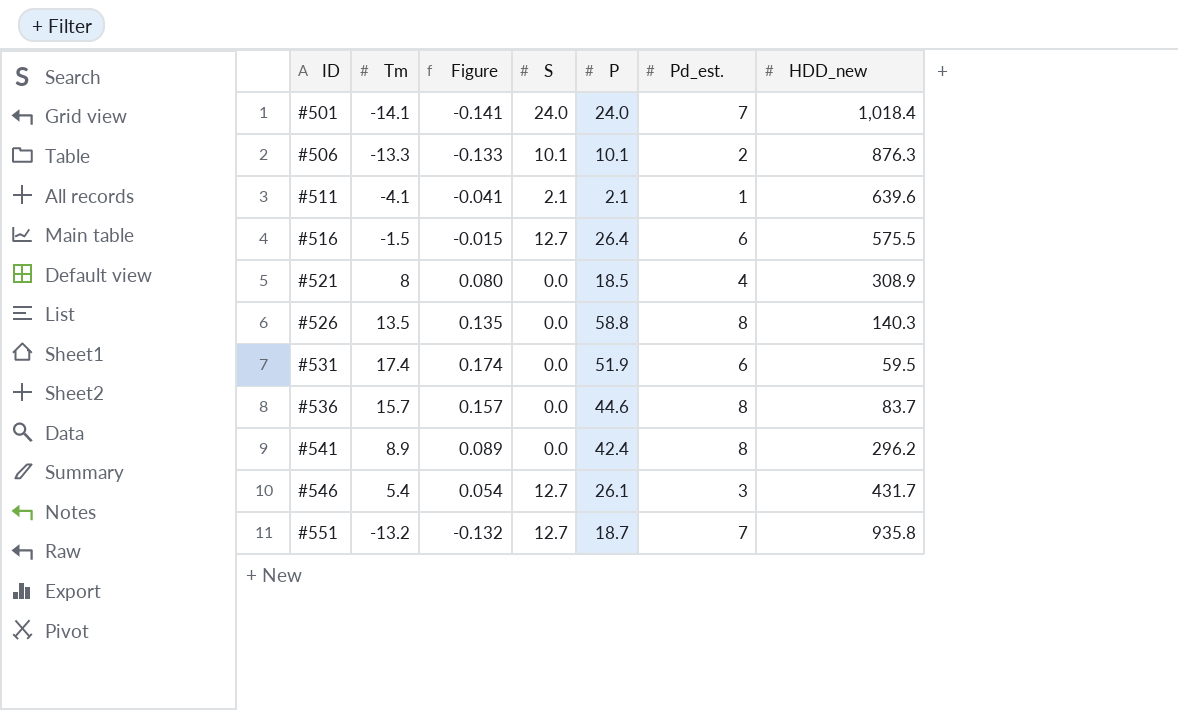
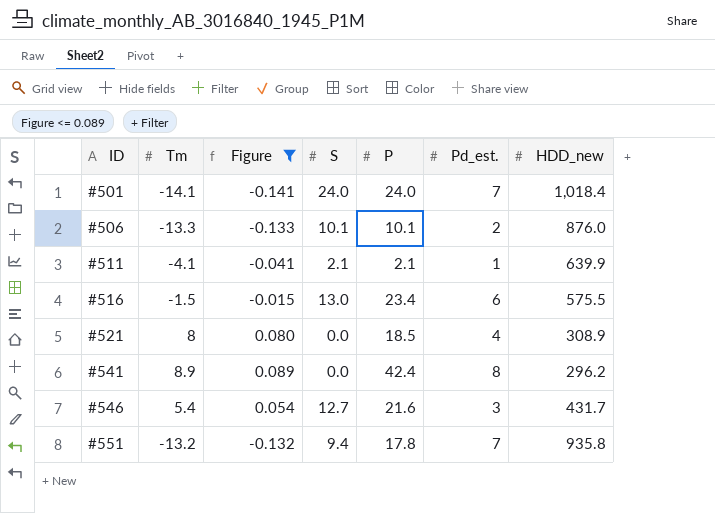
filter: none -> Figure <= 0.089
#506 | HDD_new: 876.3 -> 876.0
#511 | HDD_new: 639.6 -> 639.9
#516 | S: 12.7 -> 13.0
#516 | P: 26.4 -> 23.4
#546 | P: 26.1 -> 21.6
#551 | S: 12.7 -> 9.4
#551 | P: 18.7 -> 17.8

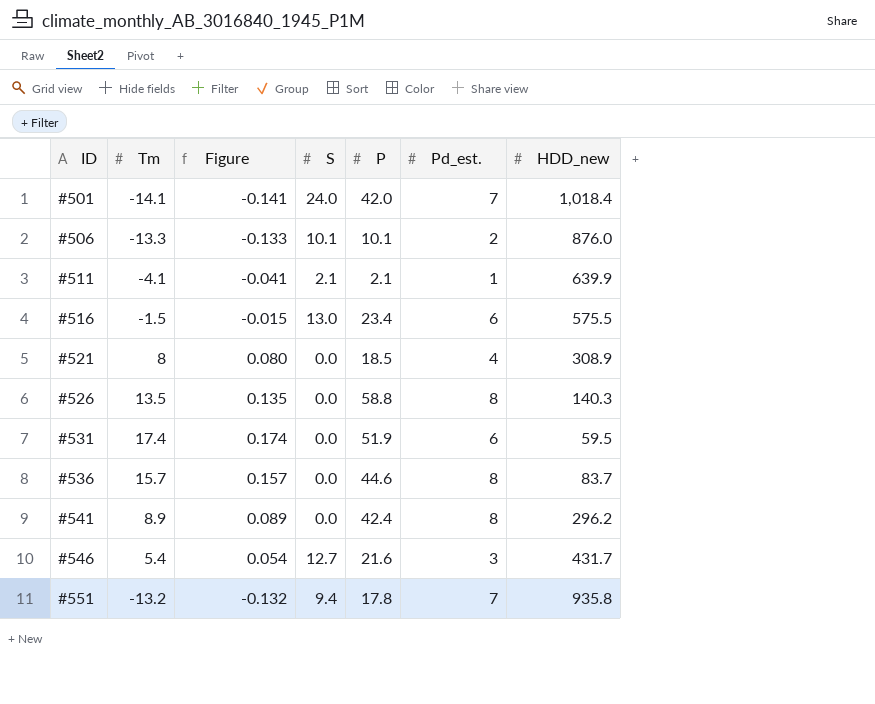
filter: Figure <= 0.089 -> none
#501 | P: 24.0 -> 42.0

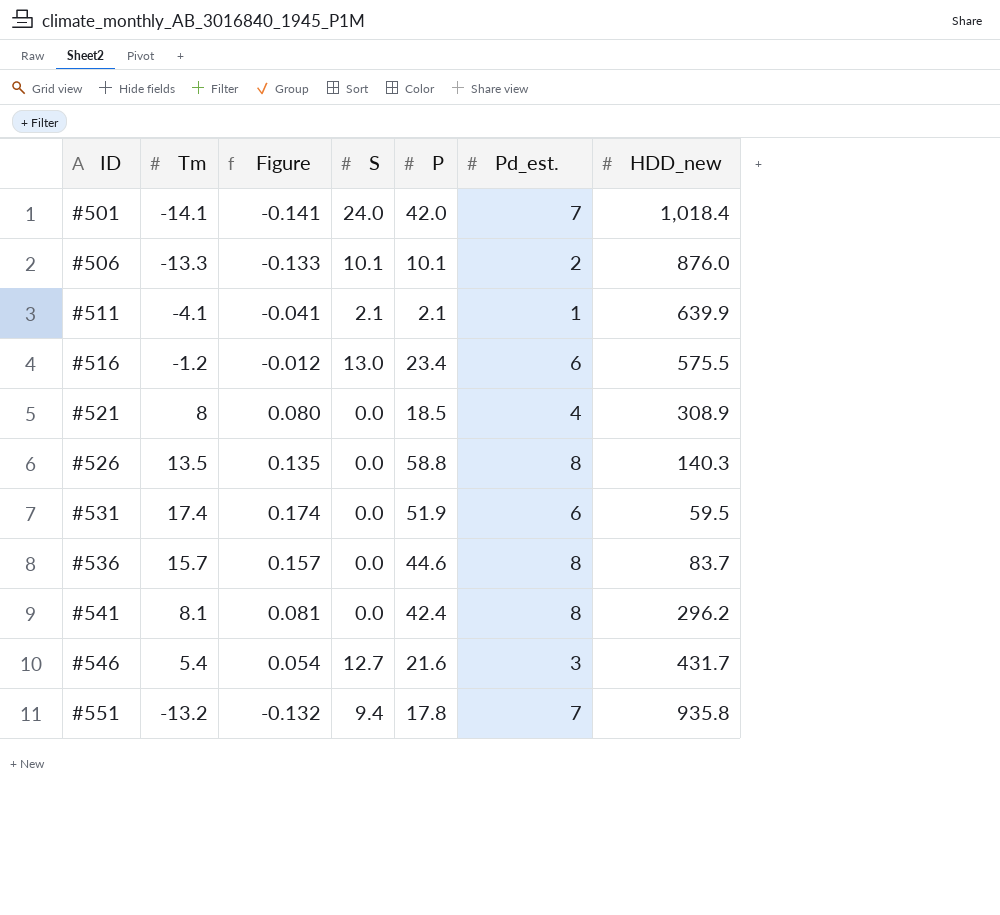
#516 | Tm: -1.5 -> -1.2
#516 | Figure: -0.015 -> -0.012
#541 | Tm: 8.9 -> 8.1
#541 | Figure: 0.089 -> 0.081

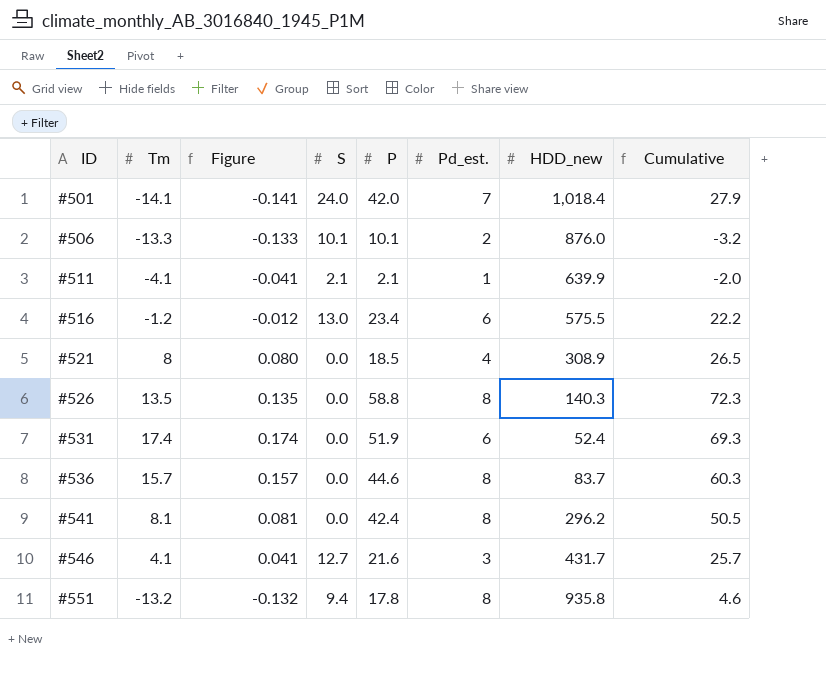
column Cumulative | formula: none -> [Tm] + [P]
#531 | HDD_new: 59.5 -> 52.4
#546 | Tm: 5.4 -> 4.1
#546 | Figure: 0.054 -> 0.041
#551 | Pd_est.: 7 -> 8

